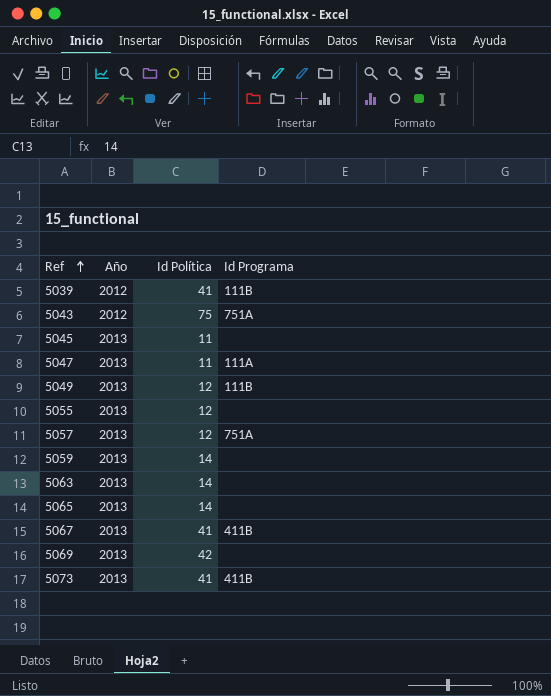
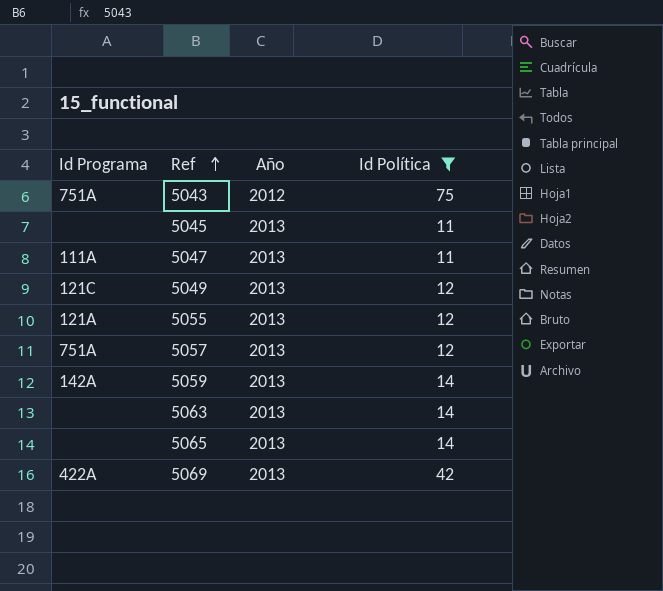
filter: none -> Id Política != 41
column Id Programa | position: 4 -> 1
5049 | Id Programa: 111B -> 121C
5055 | Id Programa: none -> 121A
5059 | Id Programa: none -> 142A
5069 | Id Programa: none -> 422A

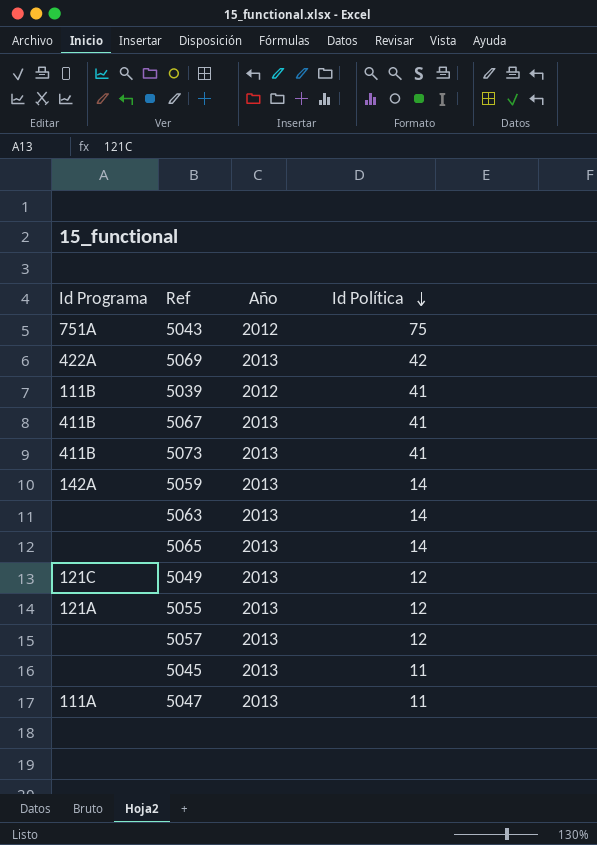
filter: Id Política != 41 -> none
row order: Ref ascending -> Id Política descending
5057 | Id Programa: 751A -> none

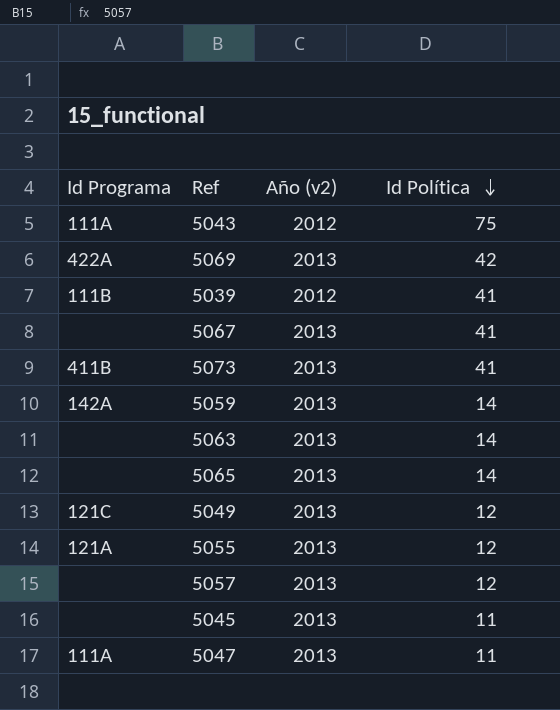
column name: Año -> Año (v2)
5043 | Id Programa: 751A -> 111A
5067 | Id Programa: 411B -> none

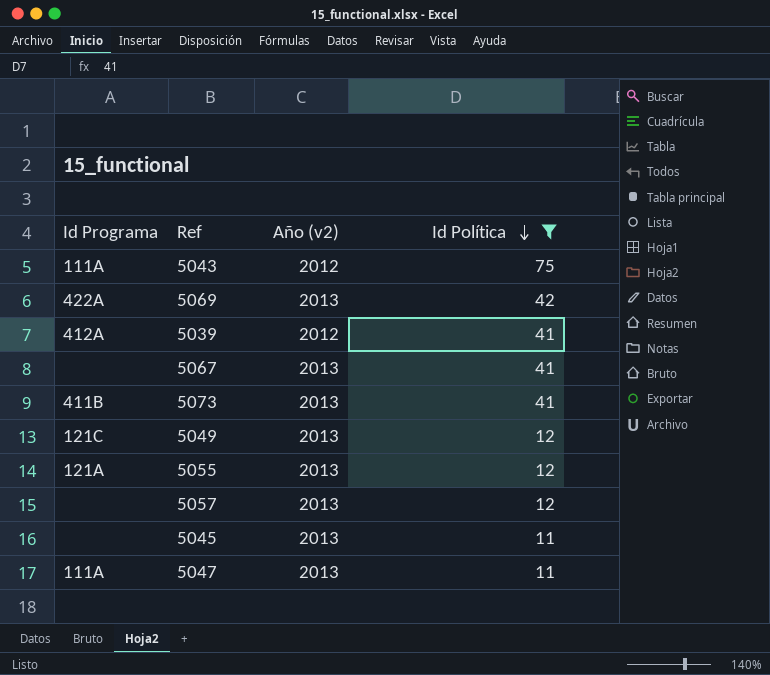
filter: none -> Id Política != 14
5039 | Id Programa: 111B -> 412A

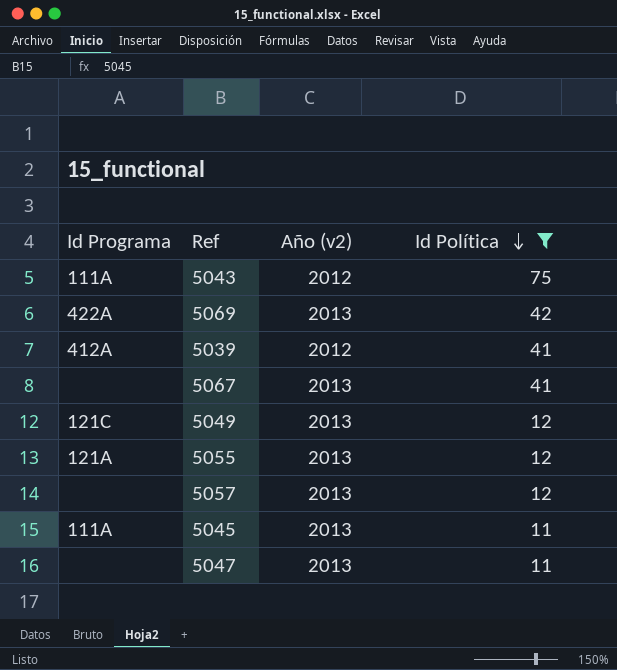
row 5073: 411B | 2013 | 41 -> none
5045 | Id Programa: none -> 111A
5047 | Id Programa: 111A -> none

